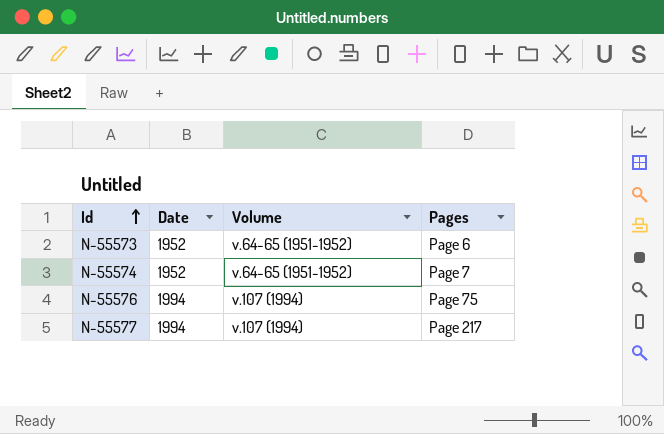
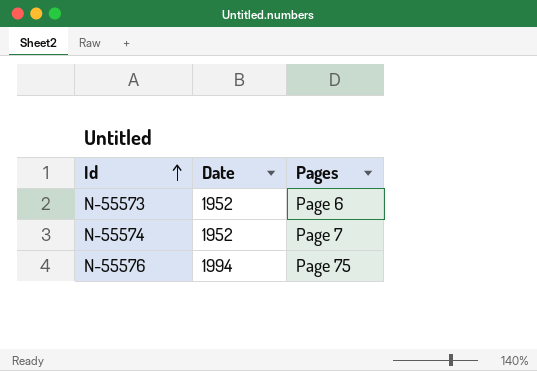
column Volume | position: 3 -> none
row N-55577: 1994 | v.107 (1994) | Page 217 -> none

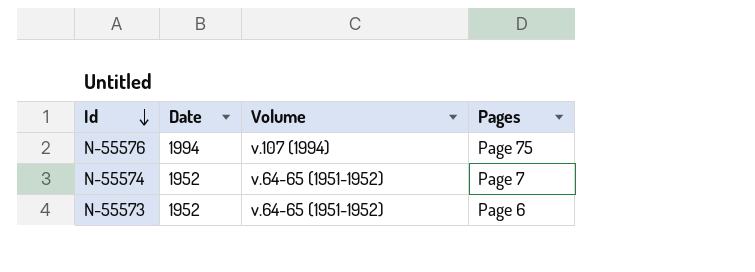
row order: Id ascending -> Id descending
column Volume | position: none -> 3

